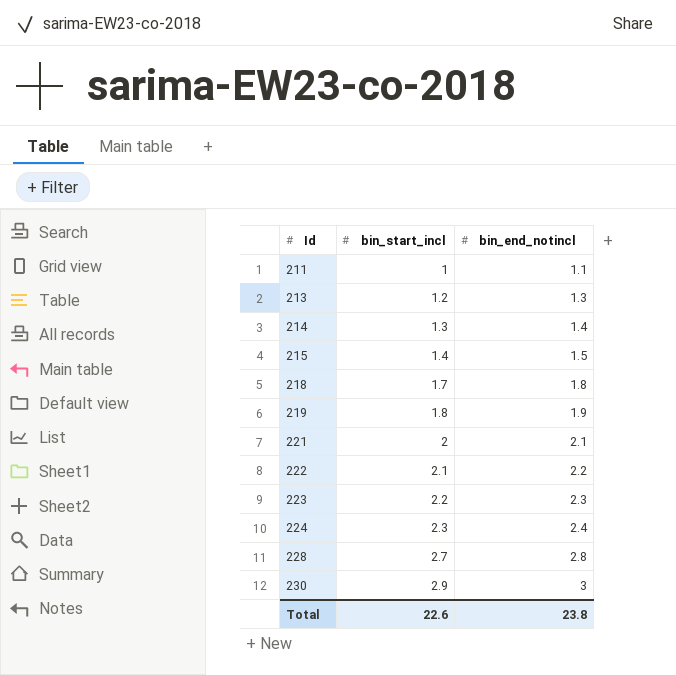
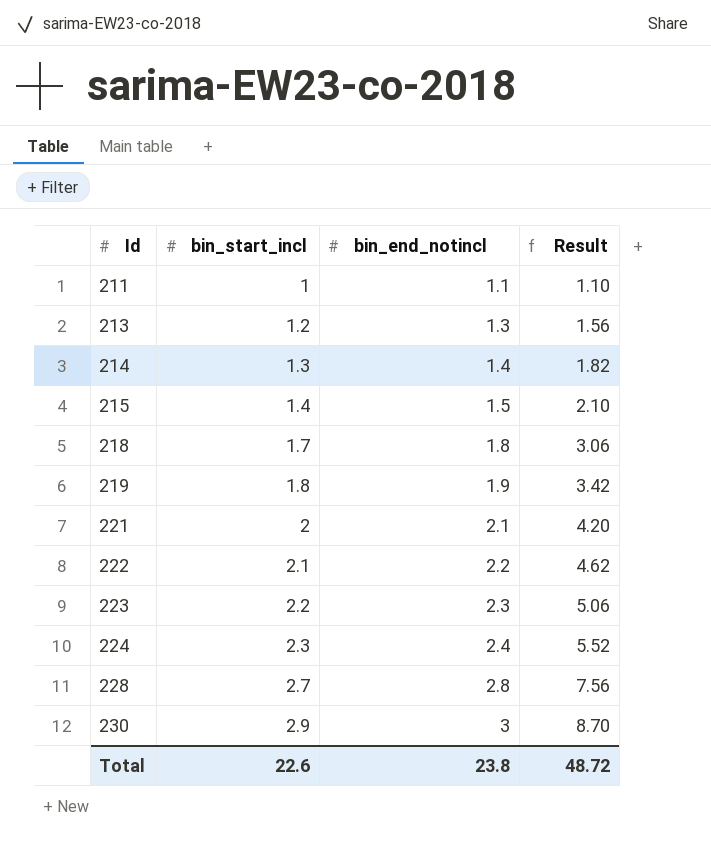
column Result | formula: none -> [bin_start_incl] * [bin_end_notincl]

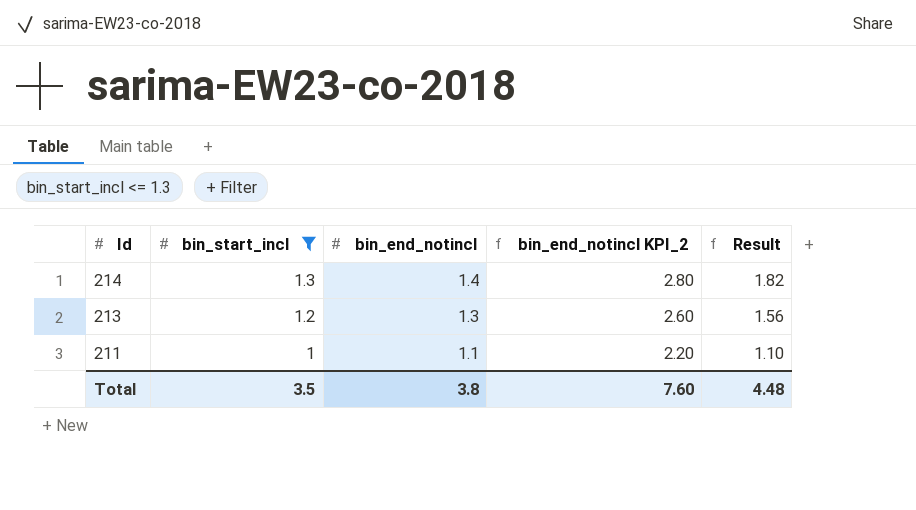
filter: none -> bin_start_incl <= 1.3
row order: Id ascending -> Id descending
column bin_end_notincl KPI_2 | formula: none -> [bin_end_notincl] * 2
Total | bin_start_incl: 22.6 -> 3.5
Total | bin_end_notincl: 23.8 -> 3.8
Total | Result: 48.72 -> 4.48

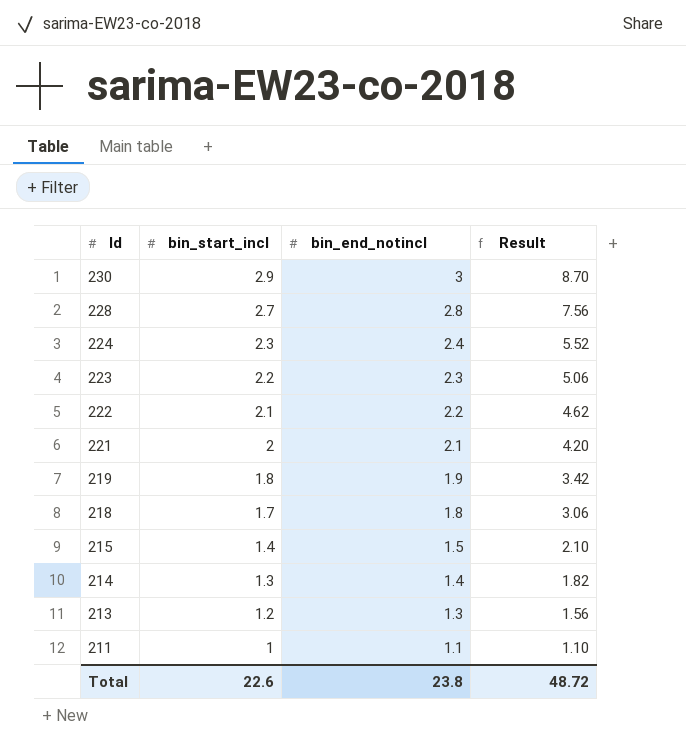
filter: bin_start_incl <= 1.3 -> none
column bin_end_notincl KPI_2 | formula: [bin_end_notincl] * 2 -> none
Total | bin_start_incl: 3.5 -> 22.6
Total | bin_end_notincl: 3.8 -> 23.8
Total | Result: 4.48 -> 48.72

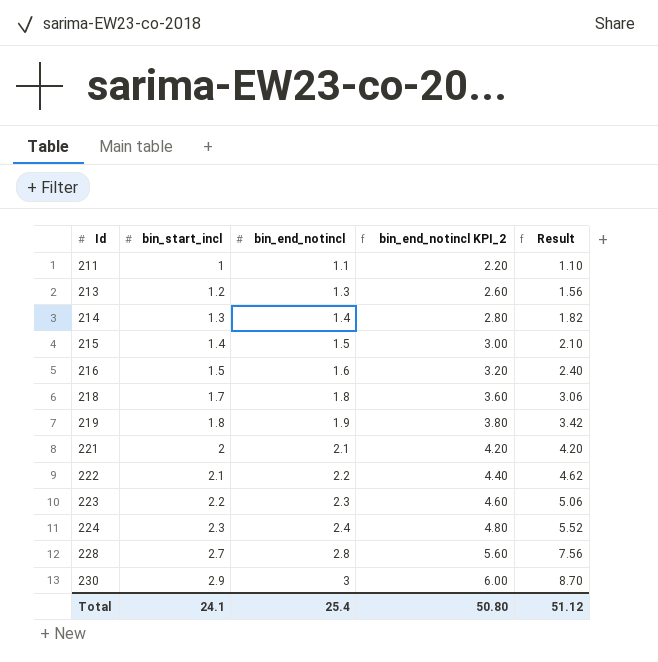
row order: Id descending -> Id ascending
column bin_end_notincl KPI_2 | formula: none -> [bin_end_notincl] * 2
row 216: none -> 1.5 | 1.6 | 3.20 | 2.40
Total | bin_start_incl: 22.6 -> 24.1
Total | bin_end_notincl: 23.8 -> 25.4
Total | Result: 48.72 -> 51.12

